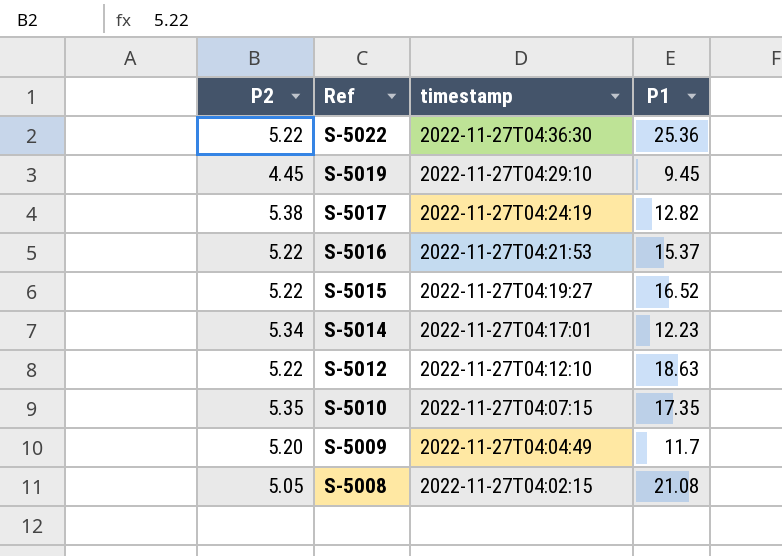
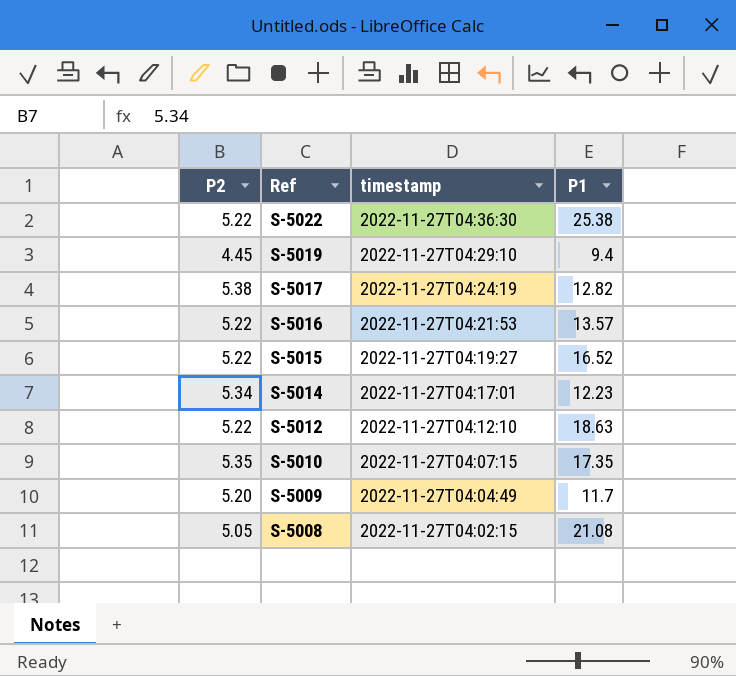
S-5022 | P1: 25.36 -> 25.38
S-5019 | P1: 9.45 -> 9.4
S-5016 | P1: 15.37 -> 13.57

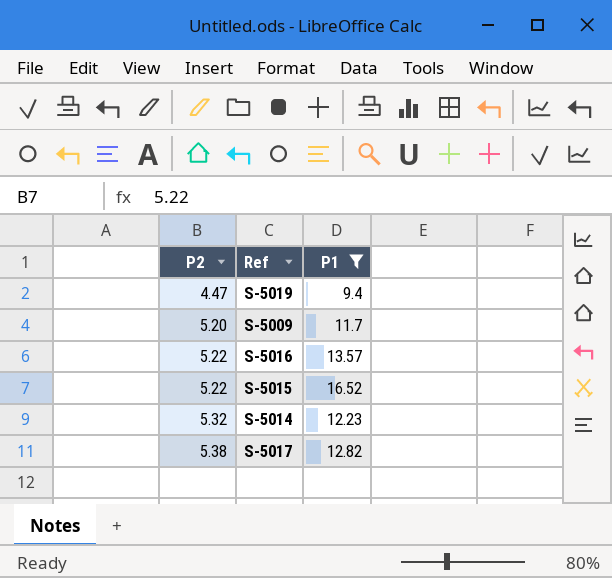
filter: none -> P1 <= 16.52
row order: Ref descending -> P2 ascending
column timestamp | position: 3 -> none
S-5019 | P2: 4.45 -> 4.47
S-5014 | P2: 5.34 -> 5.32

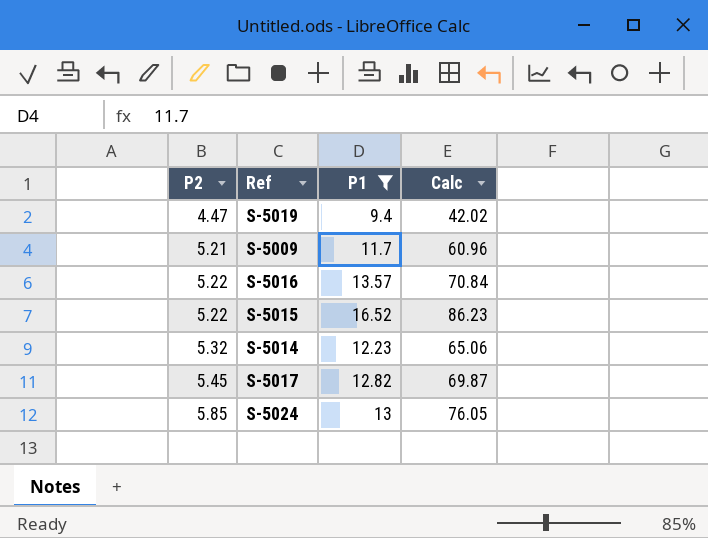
column Calc | formula: none -> [P2] * [P1]
S-5009 | P2: 5.20 -> 5.21
S-5017 | P2: 5.38 -> 5.45
row S-5024: none -> 5.85 | 13 | 76.05

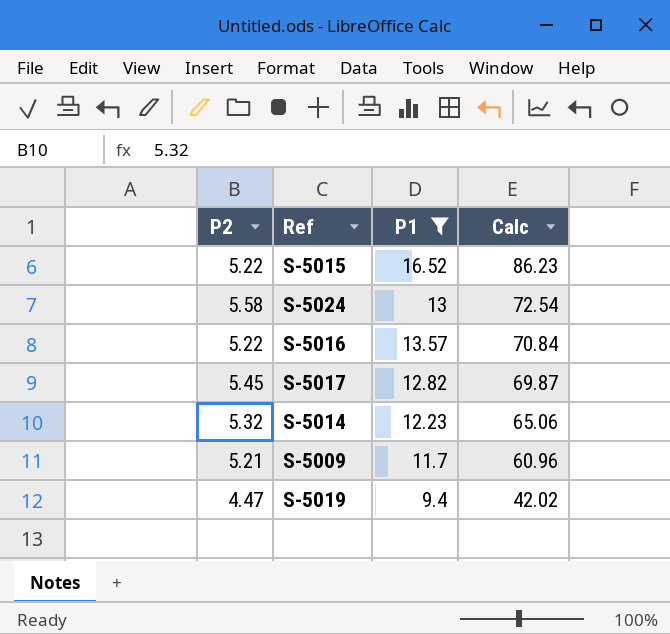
row order: P2 ascending -> Calc descending
S-5024 | P2: 5.85 -> 5.58
S-5024 | Calc: 76.05 -> 72.54

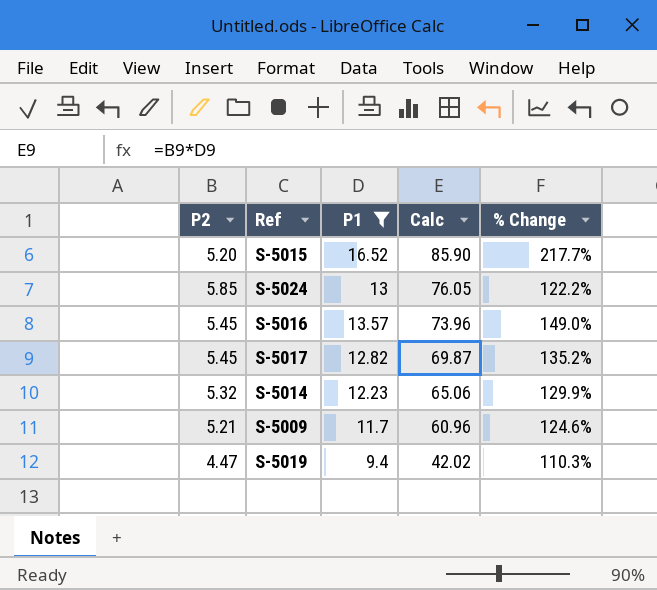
column % Change | formula: none -> ([P1] - [P2]) / [P2]
S-5015 | P2: 5.22 -> 5.20
S-5015 | Calc: 86.23 -> 85.90
S-5024 | P2: 5.58 -> 5.85
S-5024 | Calc: 72.54 -> 76.05
S-5016 | P2: 5.22 -> 5.45
S-5016 | Calc: 70.84 -> 73.96

